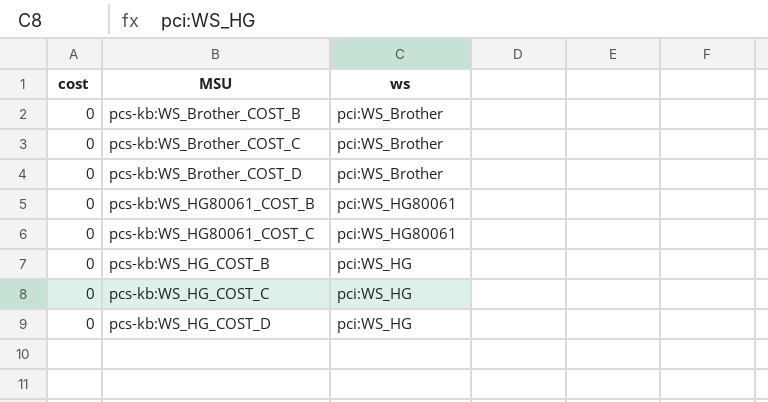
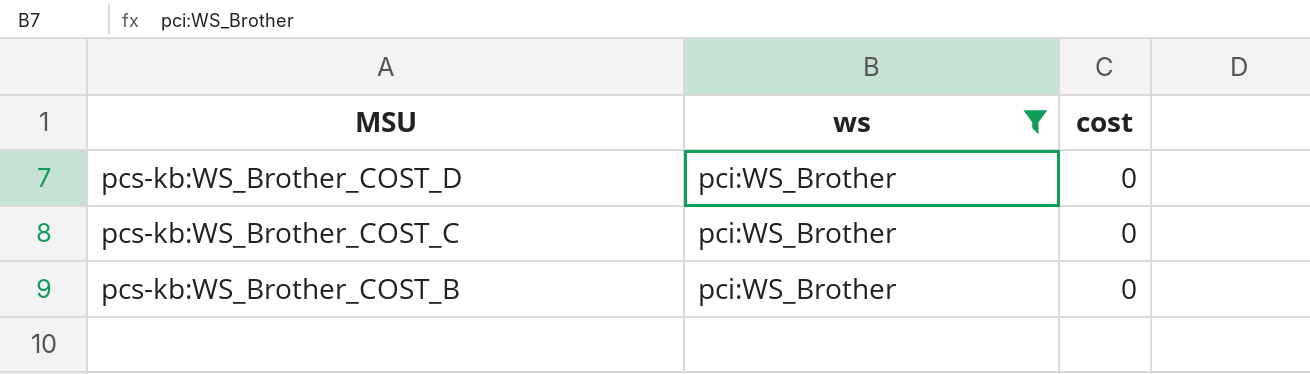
filter: none -> ws = pci:WS_Brother
row order: MSU ascending -> MSU descending
column cost | position: 1 -> 3

